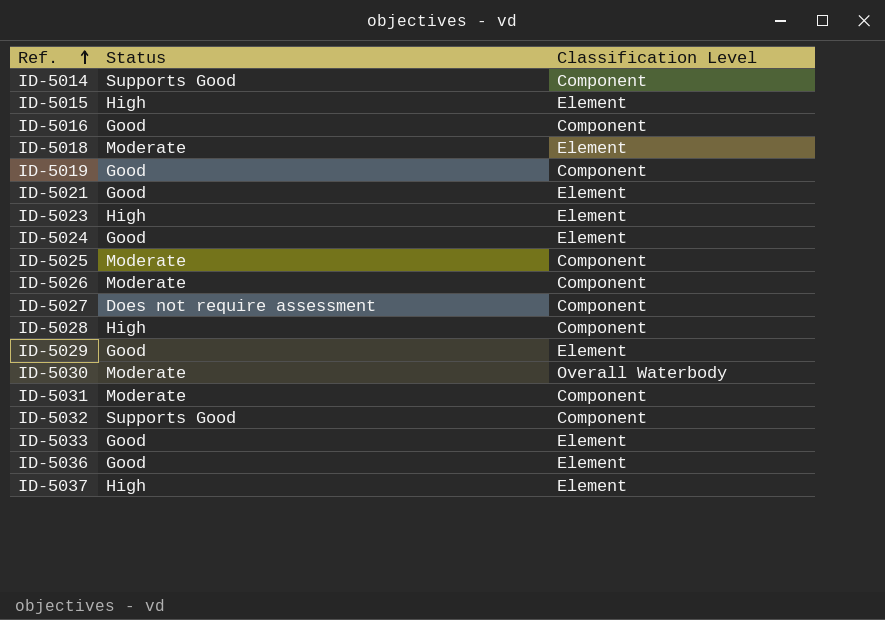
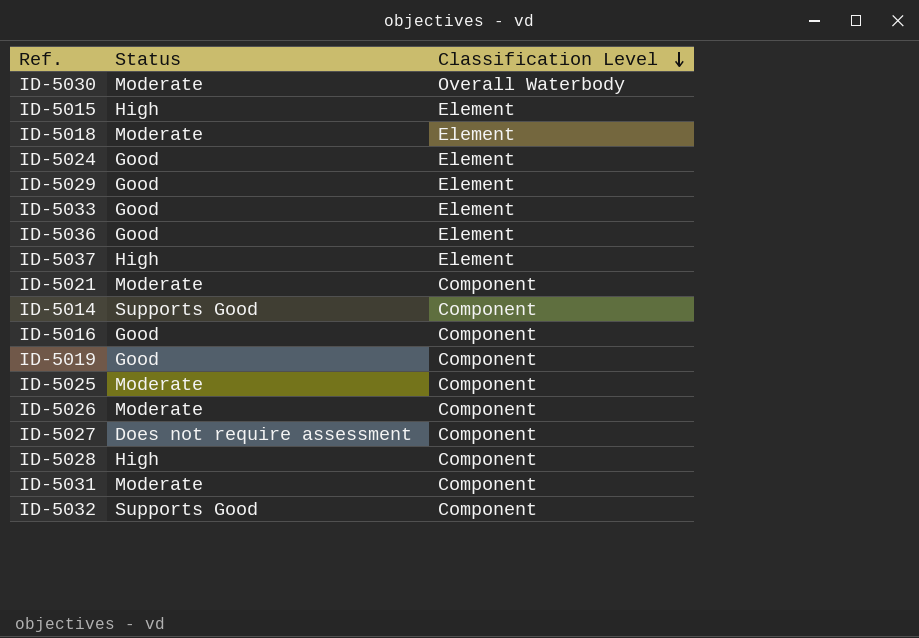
row order: Ref. ascending -> Classification Level descending
row ID-5023: High | Element -> none
ID-5021 | Status: Good -> Moderate
ID-5021 | Classification Level: Element -> Component

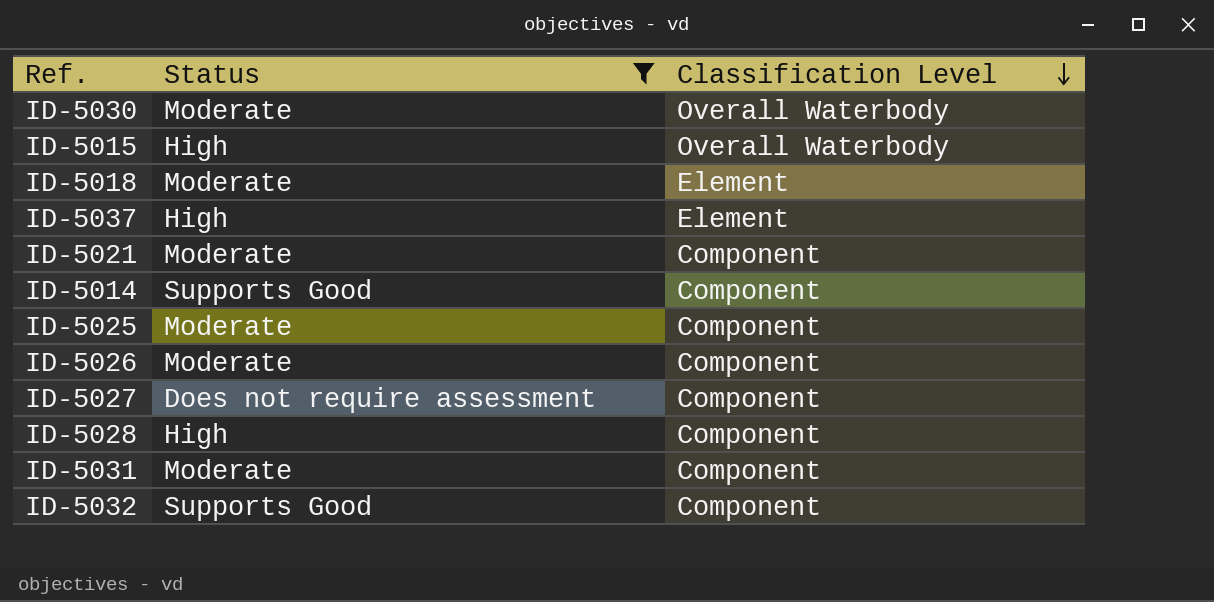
filter: none -> Status != Good
ID-5015 | Classification Level: Element -> Overall Waterbody

